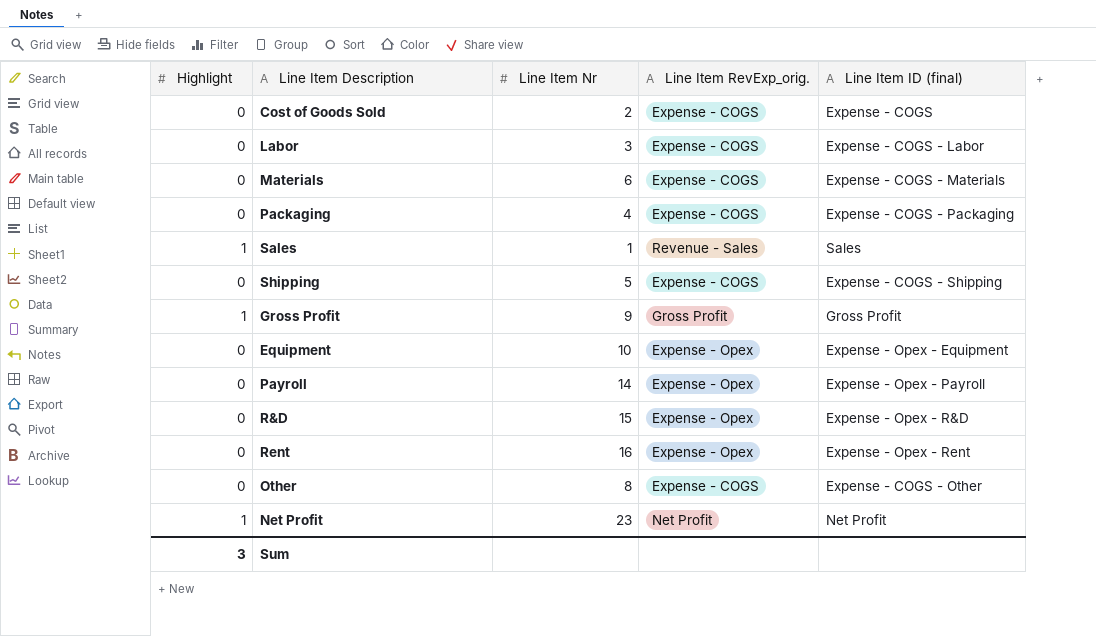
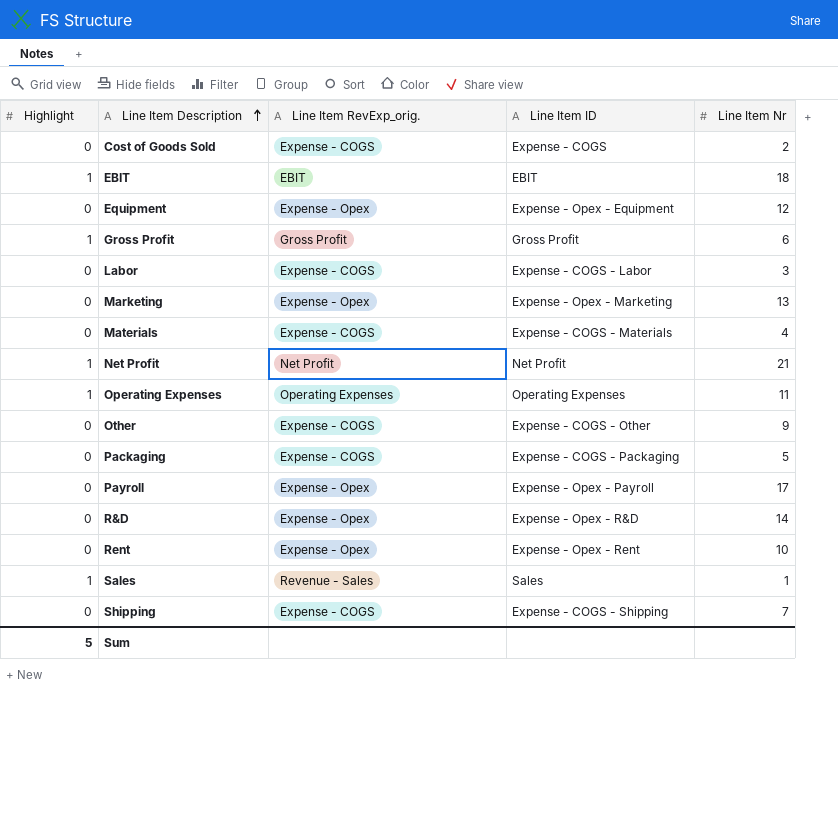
row order: none -> Line Item Description ascending
column name: Line Item ID (final) -> Line Item ID
column Line Item Nr | position: 3 -> 5
row EBIT: none -> 1 | EBIT | EBIT | 18
Equipment | Line Item Nr: 10 -> 12
Gross Profit | Line Item Nr: 9 -> 6
row Marketing: none -> 0 | Expense - Opex | Expense - Opex - Marketing | 13
Materials | Line Item Nr: 6 -> 4
Net Profit | Line Item Nr: 23 -> 21
row Operating Expenses: none -> 1 | Operating Expenses | Operating Expenses | 11
Other | Line Item Nr: 8 -> 9
Packaging | Line Item Nr: 4 -> 5
Payroll | Line Item Nr: 14 -> 17
R&D | Line Item Nr: 15 -> 14
Rent | Line Item Nr: 16 -> 10
Shipping | Line Item Nr: 5 -> 7
Sum | Highlight: 3 -> 5

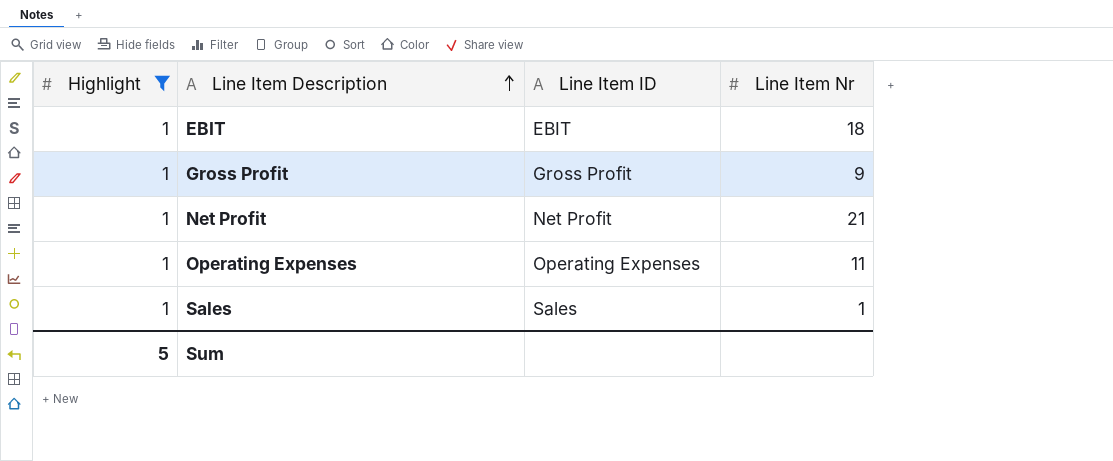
filter: none -> Highlight = 1
column Line Item RevExp_orig. | position: 3 -> none
Gross Profit | Line Item Nr: 6 -> 9

